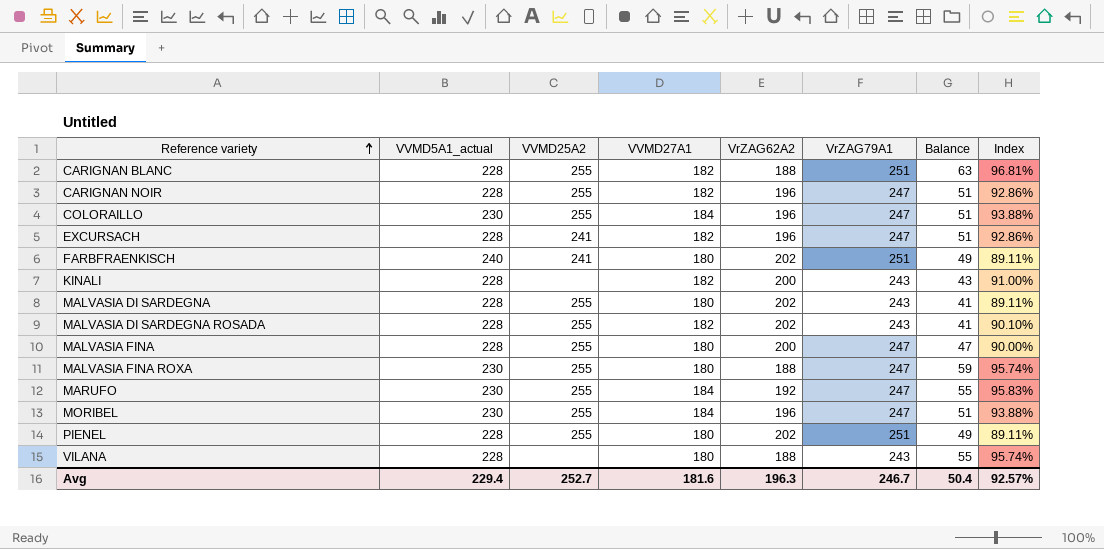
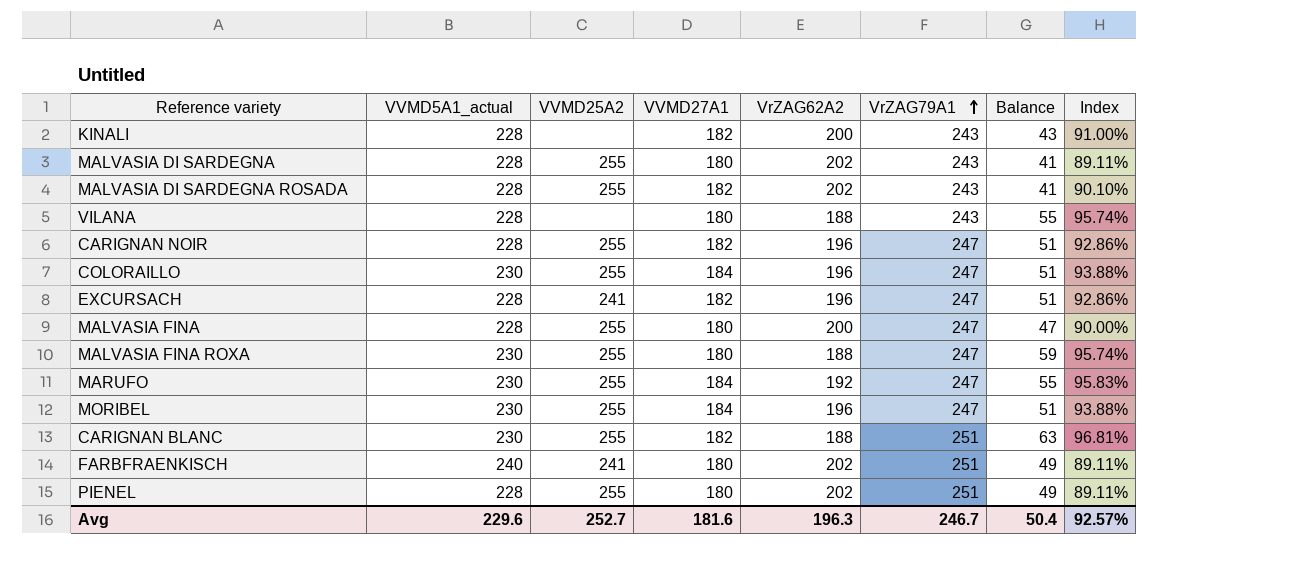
row order: Reference variety ascending -> VrZAG79A1 ascending
CARIGNAN BLANC | VVMD5A1_actual: 228 -> 230
Avg | VVMD5A1_actual: 229.4 -> 229.6

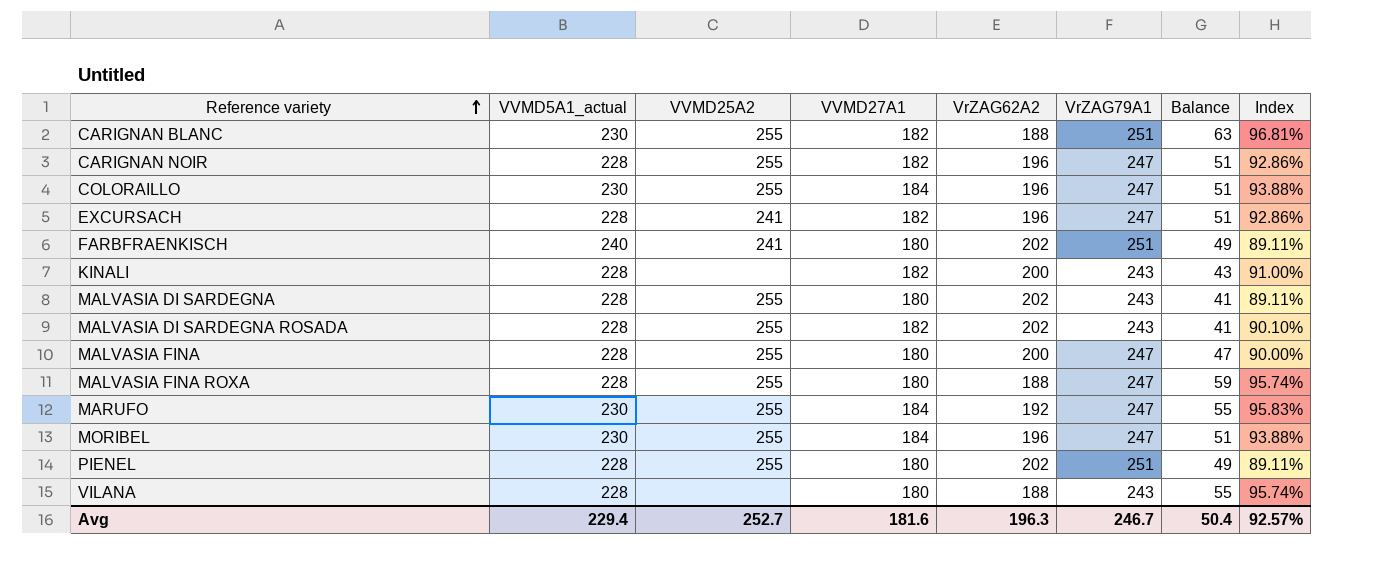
row order: VrZAG79A1 ascending -> Reference variety ascending
MALVASIA FINA ROXA | VVMD5A1_actual: 230 -> 228
Avg | VVMD5A1_actual: 229.6 -> 229.4

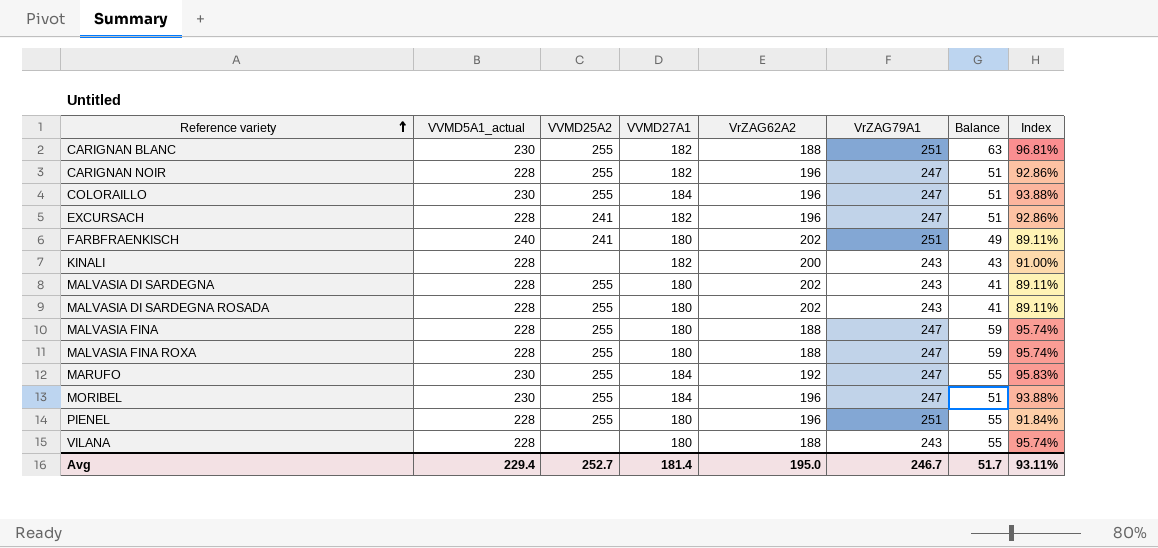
MALVASIA DI SARDEGNA ROSADA | VVMD27A1: 182 -> 180
MALVASIA DI SARDEGNA ROSADA | Index: 90.10% -> 89.11%
MALVASIA FINA | VrZAG62A2: 200 -> 188
MALVASIA FINA | Balance: 47 -> 59
MALVASIA FINA | Index: 90.00% -> 95.74%
PIENEL | VrZAG62A2: 202 -> 196
PIENEL | Balance: 49 -> 55
PIENEL | Index: 89.11% -> 91.84%
Avg | VVMD27A1: 181.6 -> 181.4
Avg | VrZAG62A2: 196.3 -> 195.0
Avg | Balance: 50.4 -> 51.7
Avg | Index: 92.57% -> 93.11%

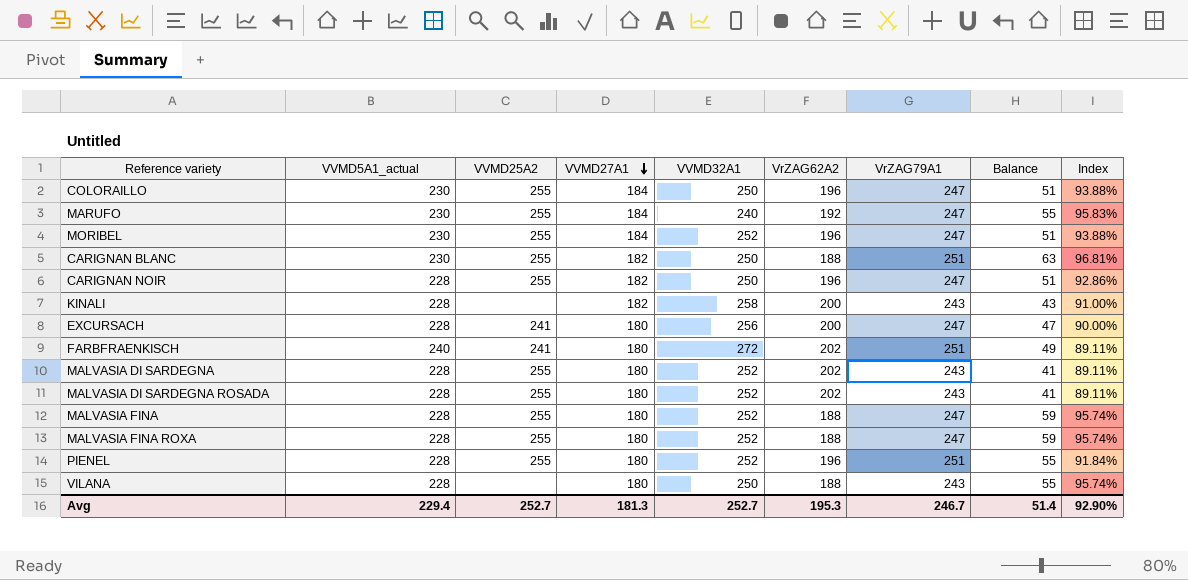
row order: Reference variety ascending -> VVMD27A1 descending
column VVMD32A1 | position: none -> 5
EXCURSACH | VVMD27A1: 182 -> 180
EXCURSACH | VrZAG62A2: 196 -> 200
EXCURSACH | Balance: 51 -> 47
EXCURSACH | Index: 92.86% -> 90.00%
Avg | VVMD27A1: 181.4 -> 181.3
Avg | VrZAG62A2: 195.0 -> 195.3
Avg | Balance: 51.7 -> 51.4
Avg | Index: 93.11% -> 92.90%

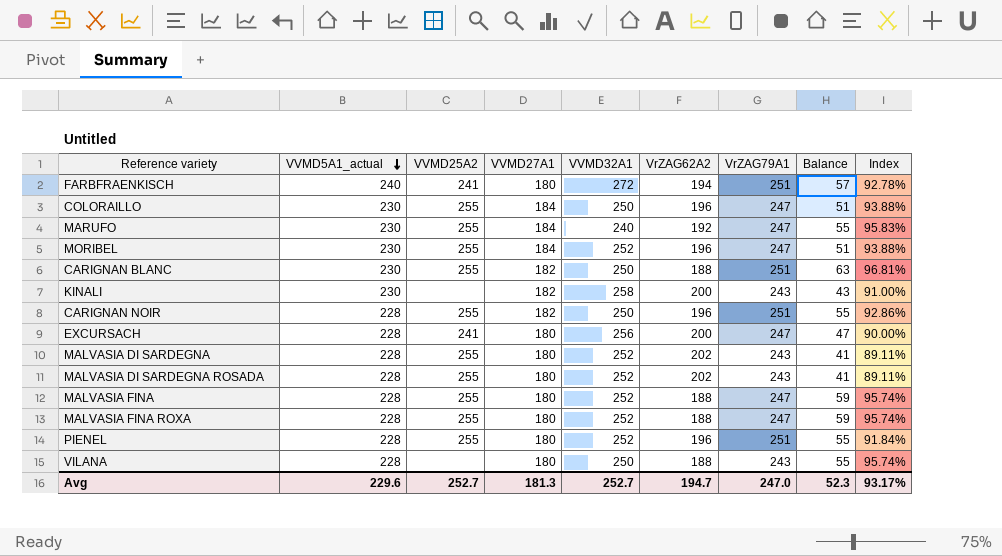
row order: VVMD27A1 descending -> VVMD5A1_actual descending
FARBFRAENKISCH | VrZAG62A2: 202 -> 194
FARBFRAENKISCH | Balance: 49 -> 57
FARBFRAENKISCH | Index: 89.11% -> 92.78%
KINALI | VVMD5A1_actual: 228 -> 230
CARIGNAN NOIR | VrZAG79A1: 247 -> 251
CARIGNAN NOIR | Balance: 51 -> 55
Avg | VVMD5A1_actual: 229.4 -> 229.6
Avg | VrZAG62A2: 195.3 -> 194.7
Avg | VrZAG79A1: 246.7 -> 247.0
Avg | Balance: 51.4 -> 52.3
Avg | Index: 92.90% -> 93.17%

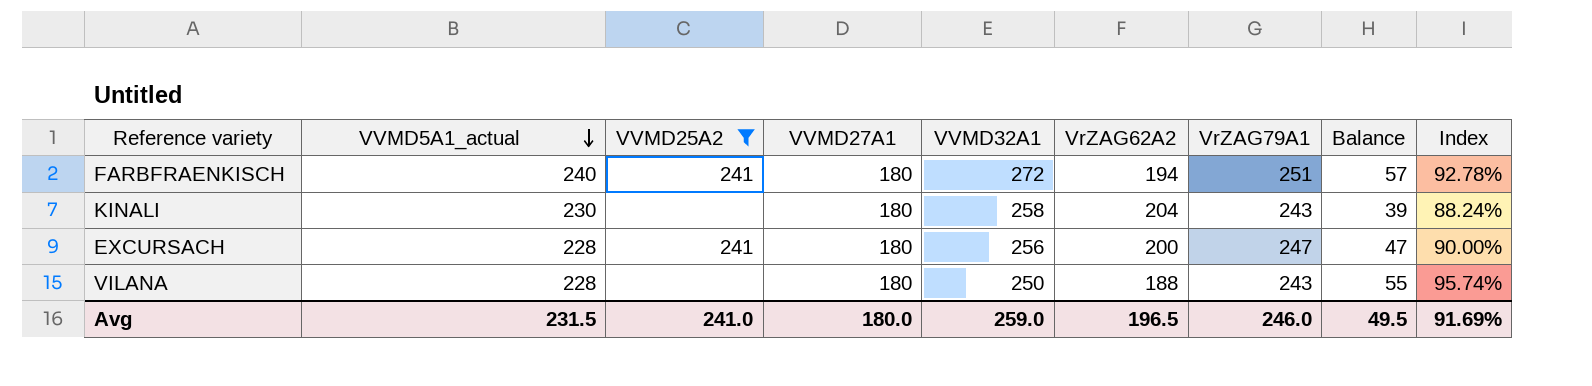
filter: none -> VVMD25A2 != 255
KINALI | VVMD27A1: 182 -> 180
KINALI | VrZAG62A2: 200 -> 204
KINALI | Balance: 43 -> 39
KINALI | Index: 91.00% -> 88.24%
Avg | VVMD5A1_actual: 229.6 -> 231.5
Avg | VVMD25A2: 252.7 -> 241.0
Avg | VVMD27A1: 181.3 -> 180.0
Avg | VVMD32A1: 252.7 -> 259.0
Avg | VrZAG62A2: 194.7 -> 196.5
Avg | VrZAG79A1: 247.0 -> 246.0
Avg | Balance: 52.3 -> 49.5
Avg | Index: 93.17% -> 91.69%

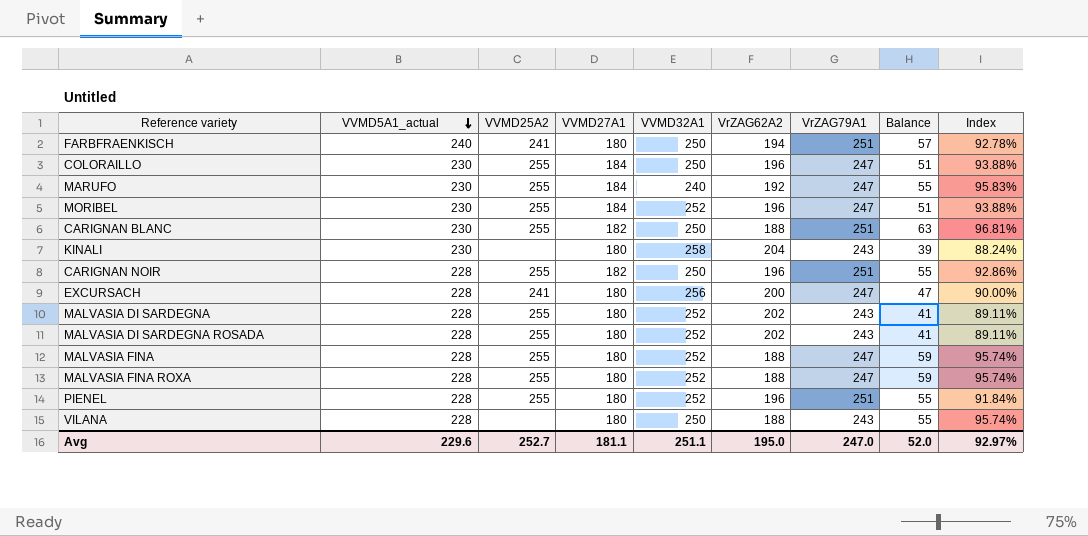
filter: VVMD25A2 != 255 -> none
FARBFRAENKISCH | VVMD32A1: 272 -> 250
Avg | VVMD5A1_actual: 231.5 -> 229.6
Avg | VVMD25A2: 241.0 -> 252.7
Avg | VVMD27A1: 180.0 -> 181.1
Avg | VVMD32A1: 259.0 -> 251.1
Avg | VrZAG62A2: 196.5 -> 195.0
Avg | VrZAG79A1: 246.0 -> 247.0
Avg | Balance: 49.5 -> 52.0
Avg | Index: 91.69% -> 92.97%

